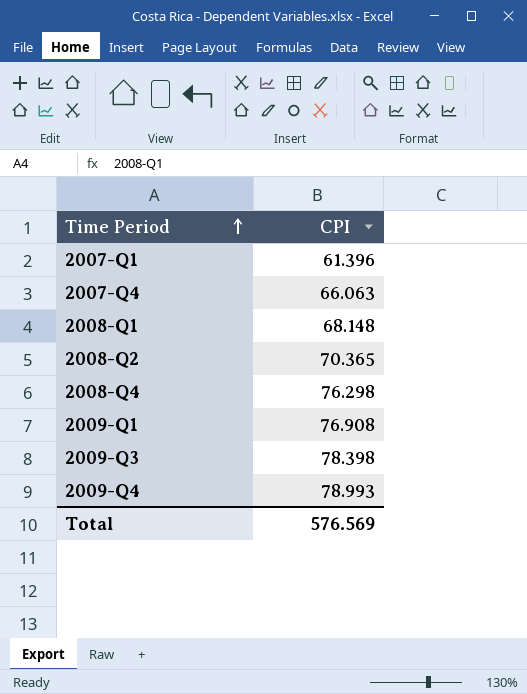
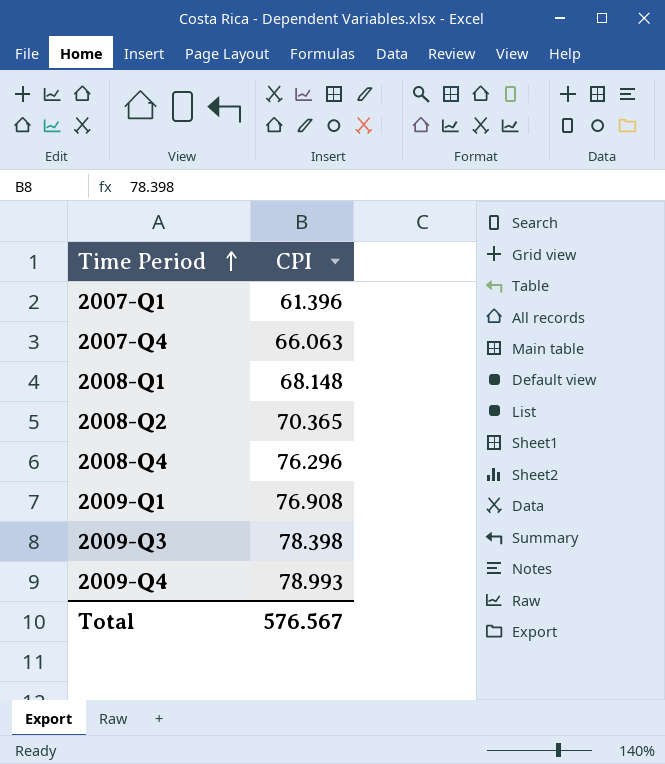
2008-Q4 | CPI: 76.298 -> 76.296
Total | CPI: 576.569 -> 576.567

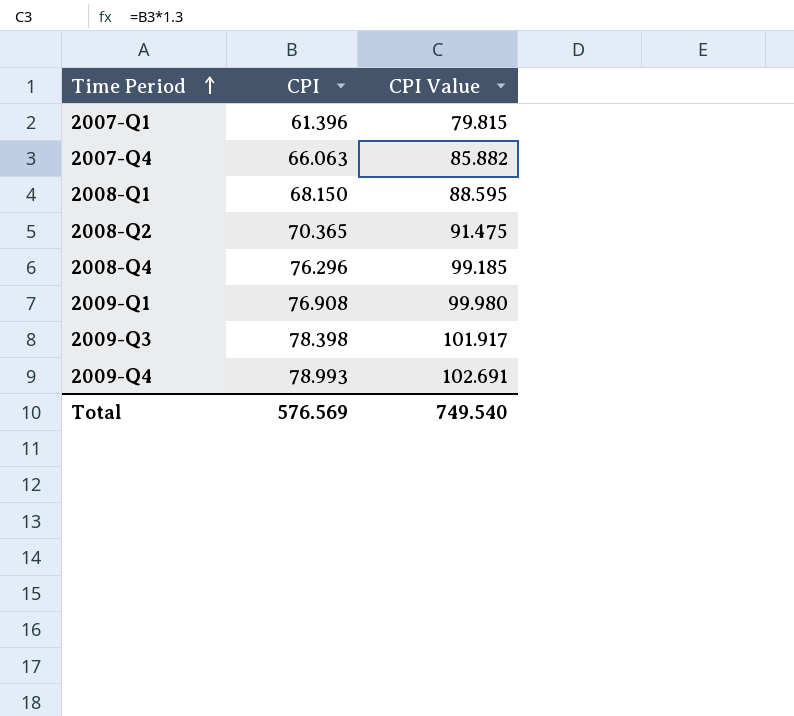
column CPI Value | formula: none -> [CPI] * 1.3
2008-Q1 | CPI: 68.148 -> 68.150
Total | CPI: 576.567 -> 576.569

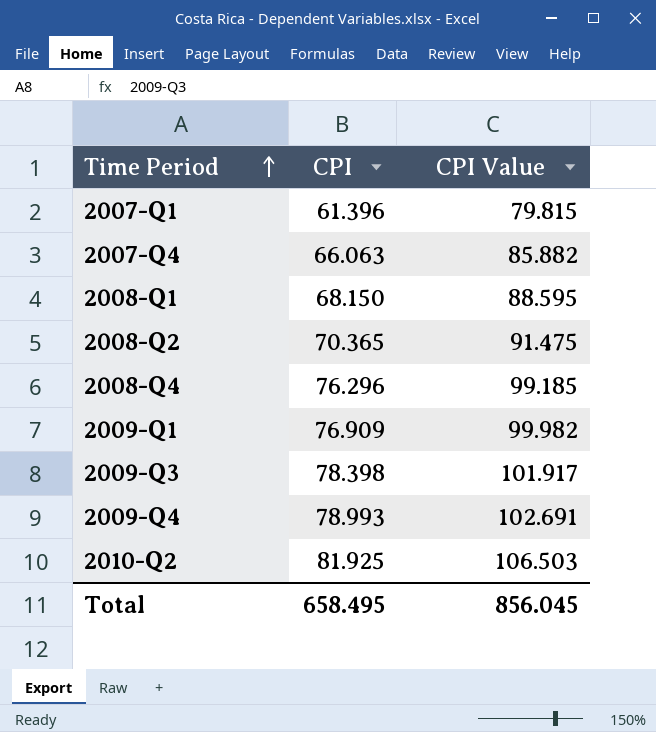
2009-Q1 | CPI: 76.908 -> 76.909
2009-Q1 | CPI Value: 99.980 -> 99.982
row 2010-Q2: none -> 81.925 | 106.503
Total | CPI: 576.569 -> 658.495
Total | CPI Value: 749.540 -> 856.045

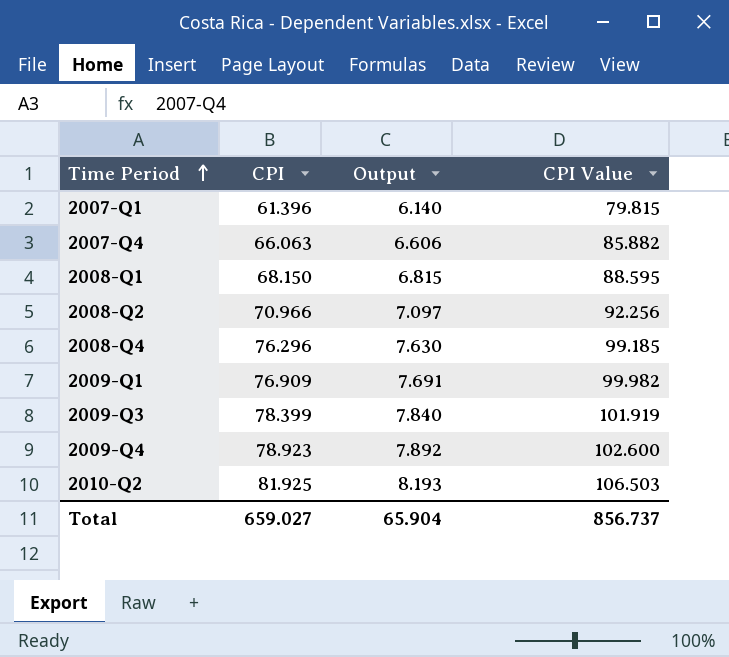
column Output | formula: none -> [CPI] * 0.1
2008-Q2 | CPI: 70.365 -> 70.966
2008-Q2 | CPI Value: 91.475 -> 92.256
2009-Q3 | CPI: 78.398 -> 78.399
2009-Q3 | CPI Value: 101.917 -> 101.919
2009-Q4 | CPI: 78.993 -> 78.923
2009-Q4 | CPI Value: 102.691 -> 102.600
Total | CPI: 658.495 -> 659.027
Total | CPI Value: 856.045 -> 856.737

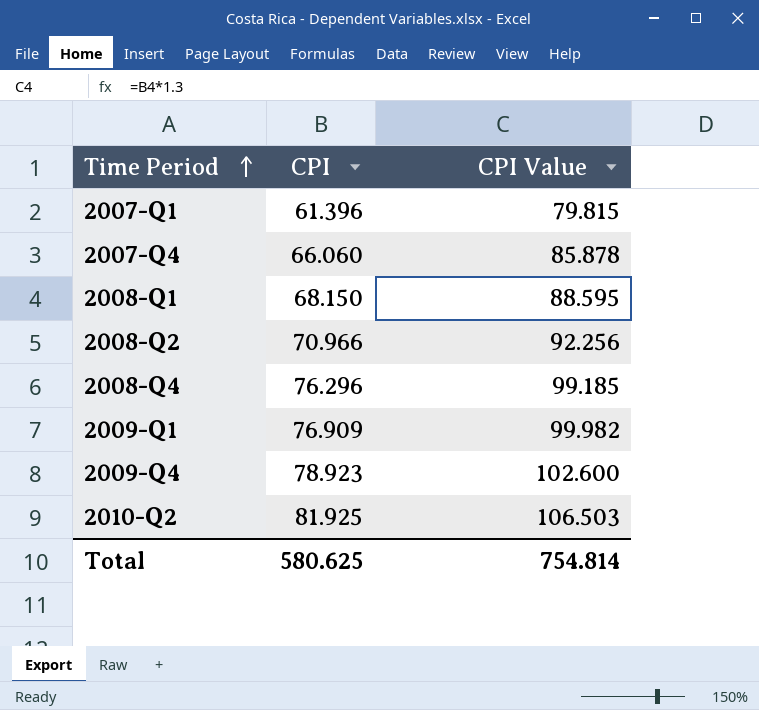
column Output | formula: [CPI] * 0.1 -> none
row 2009-Q3: 78.399 | 7.840 | 101.919 -> none
2007-Q4 | CPI: 66.063 -> 66.060
2007-Q4 | CPI Value: 85.882 -> 85.878
Total | CPI: 659.027 -> 580.625
Total | CPI Value: 856.737 -> 754.814

